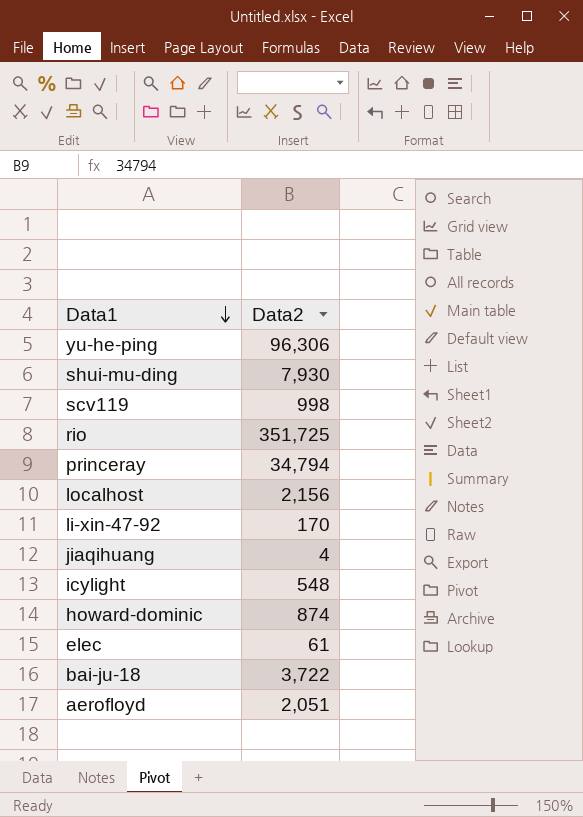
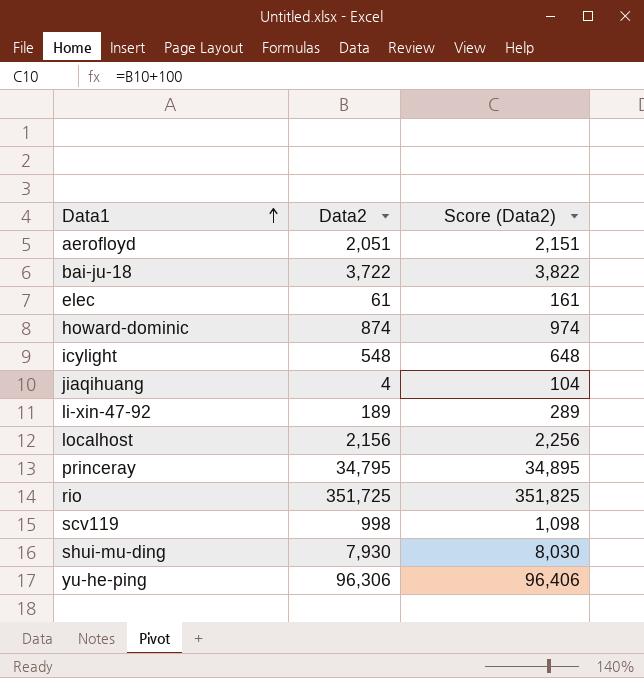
row order: Data1 descending -> Data1 ascending
column Score (Data2) | formula: none -> [Data2] + 100
li-xin-47-92 | Data2: 170 -> 189
princeray | Data2: 34,794 -> 34,795

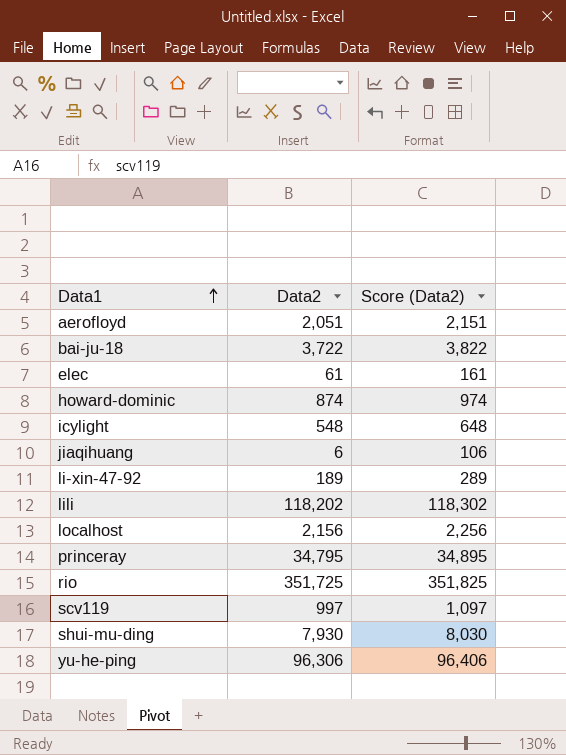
jiaqihuang | Data2: 4 -> 6
jiaqihuang | Score (Data2): 104 -> 106
row lili: none -> 118,202 | 118,302
scv119 | Data2: 998 -> 997
scv119 | Score (Data2): 1,098 -> 1,097

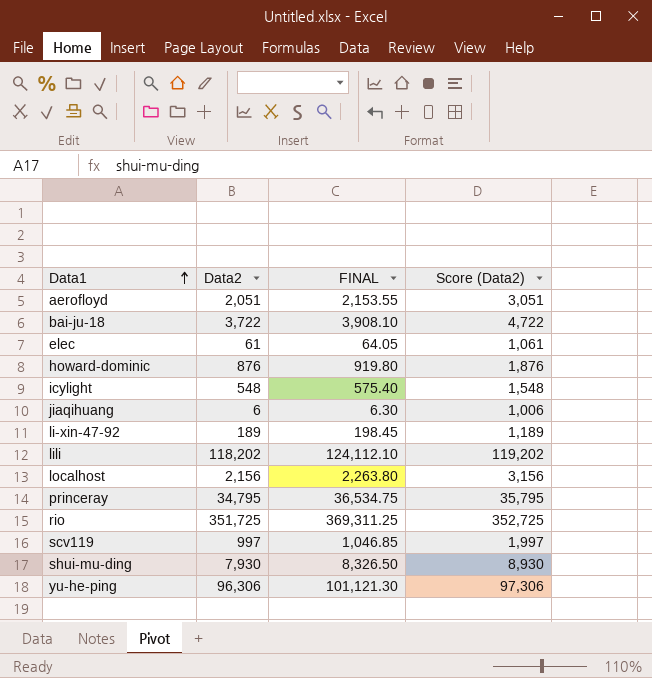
column FINAL | formula: none -> [Data2] * 1.05
column Score (Data2) | formula: [Data2] + 100 -> [Data2] + 1000
howard-dominic | Data2: 874 -> 876

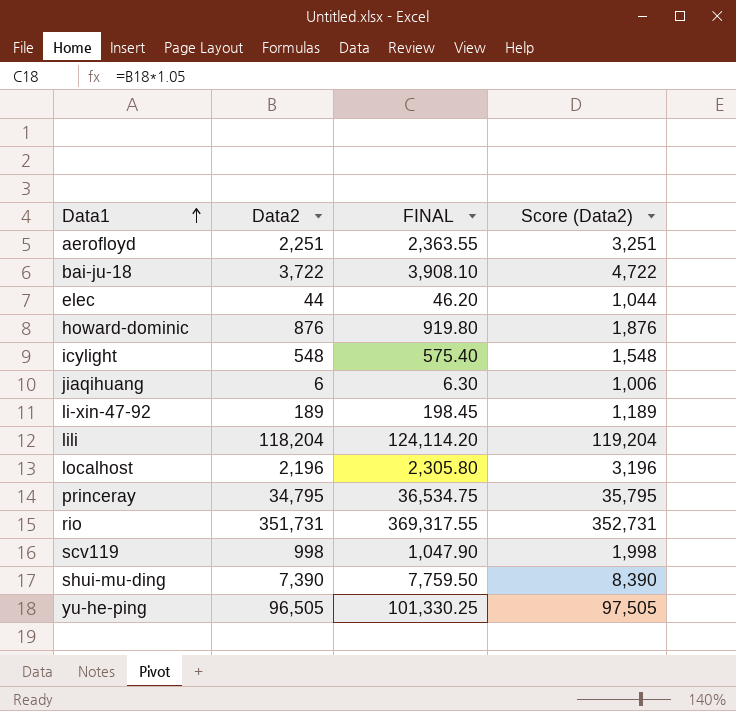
aerofloyd | Data2: 2,051 -> 2,251
aerofloyd | FINAL: 2,153.55 -> 2,363.55
aerofloyd | Score (Data2): 3,051 -> 3,251
elec | Data2: 61 -> 44
elec | FINAL: 64.05 -> 46.20
elec | Score (Data2): 1,061 -> 1,044
lili | Data2: 118,202 -> 118,204
lili | FINAL: 124,112.10 -> 124,114.20
lili | Score (Data2): 119,202 -> 119,204
localhost | Data2: 2,156 -> 2,196
localhost | FINAL: 2,263.80 -> 2,305.80
localhost | Score (Data2): 3,156 -> 3,196
rio | Data2: 351,725 -> 351,731
rio | FINAL: 369,311.25 -> 369,317.55
rio | Score (Data2): 352,725 -> 352,731
scv119 | Data2: 997 -> 998
scv119 | FINAL: 1,046.85 -> 1,047.90
scv119 | Score (Data2): 1,997 -> 1,998
shui-mu-ding | Data2: 7,930 -> 7,390
shui-mu-ding | FINAL: 8,326.50 -> 7,759.50
shui-mu-ding | Score (Data2): 8,930 -> 8,390
yu-he-ping | Data2: 96,306 -> 96,505
yu-he-ping | FINAL: 101,121.30 -> 101,330.25
yu-he-ping | Score (Data2): 97,306 -> 97,505

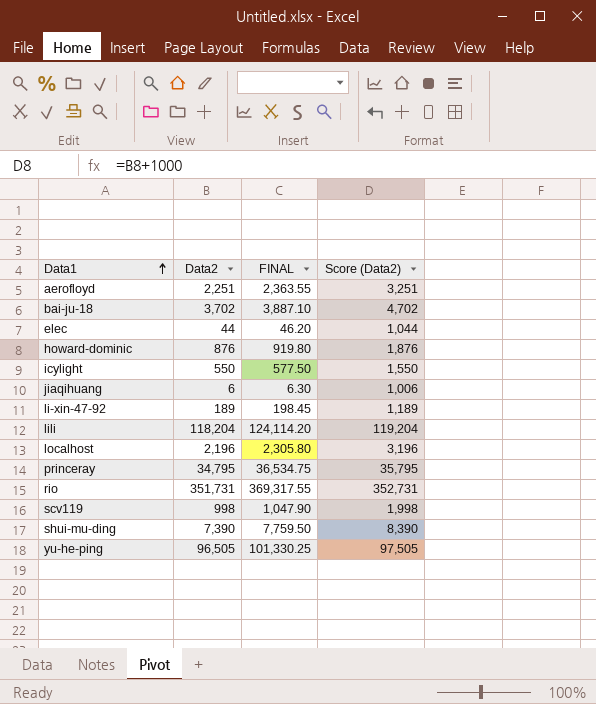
bai-ju-18 | Data2: 3,722 -> 3,702
bai-ju-18 | FINAL: 3,908.10 -> 3,887.10
bai-ju-18 | Score (Data2): 4,722 -> 4,702
icylight | Data2: 548 -> 550
icylight | FINAL: 575.40 -> 577.50
icylight | Score (Data2): 1,548 -> 1,550

